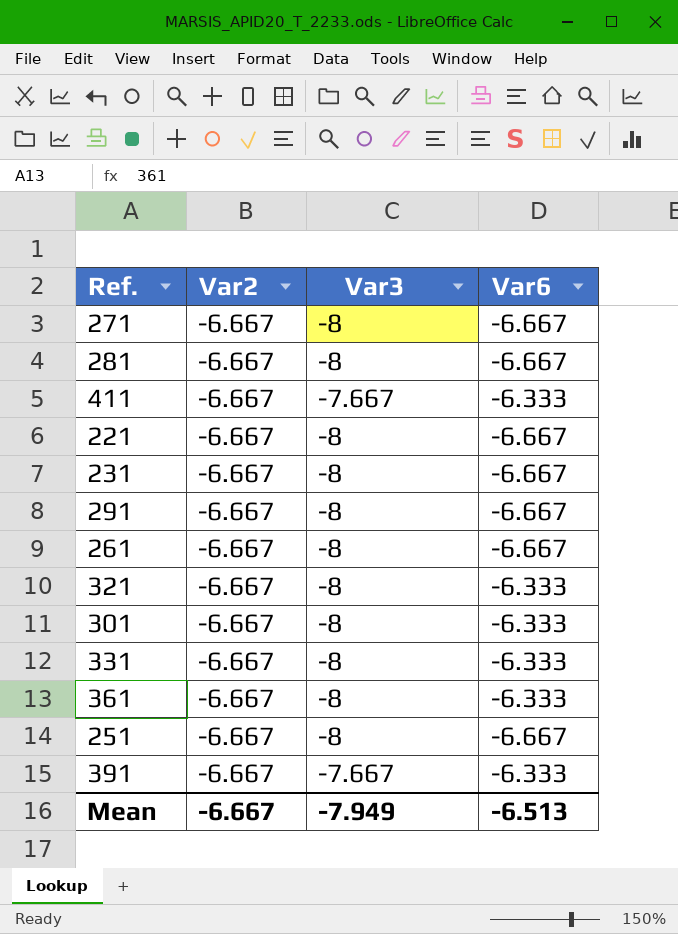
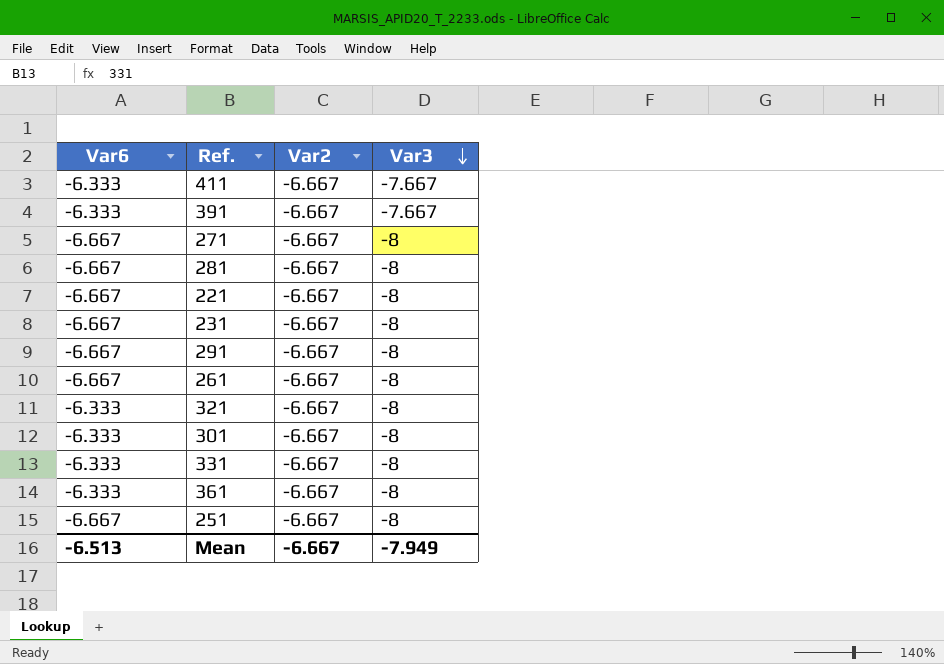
row order: none -> Var3 descending
column Var6 | position: 4 -> 1

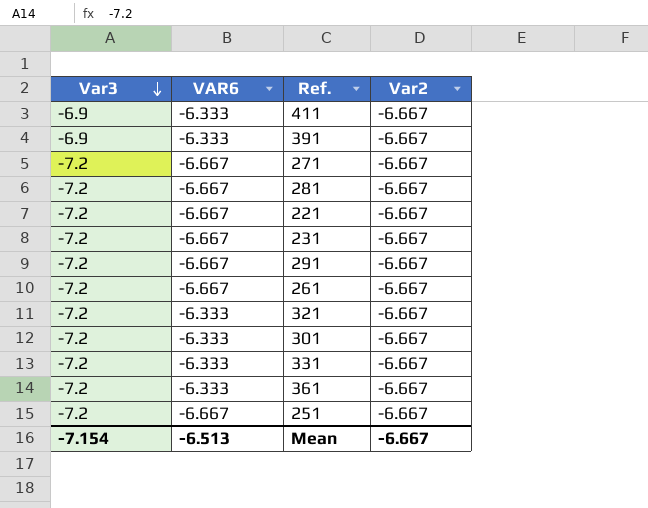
column Var3 | position: 4 -> 1
column name: Var6 -> VAR6
411 | Var3: -7.667 -> -6.9
391 | Var3: -7.667 -> -6.9
271 | Var3: -8 -> -7.2
281 | Var3: -8 -> -7.2
221 | Var3: -8 -> -7.2
231 | Var3: -8 -> -7.2
291 | Var3: -8 -> -7.2
261 | Var3: -8 -> -7.2
321 | Var3: -8 -> -7.2
301 | Var3: -8 -> -7.2
331 | Var3: -8 -> -7.2
361 | Var3: -8 -> -7.2
251 | Var3: -8 -> -7.2
Mean | Var3: -7.949 -> -7.154

